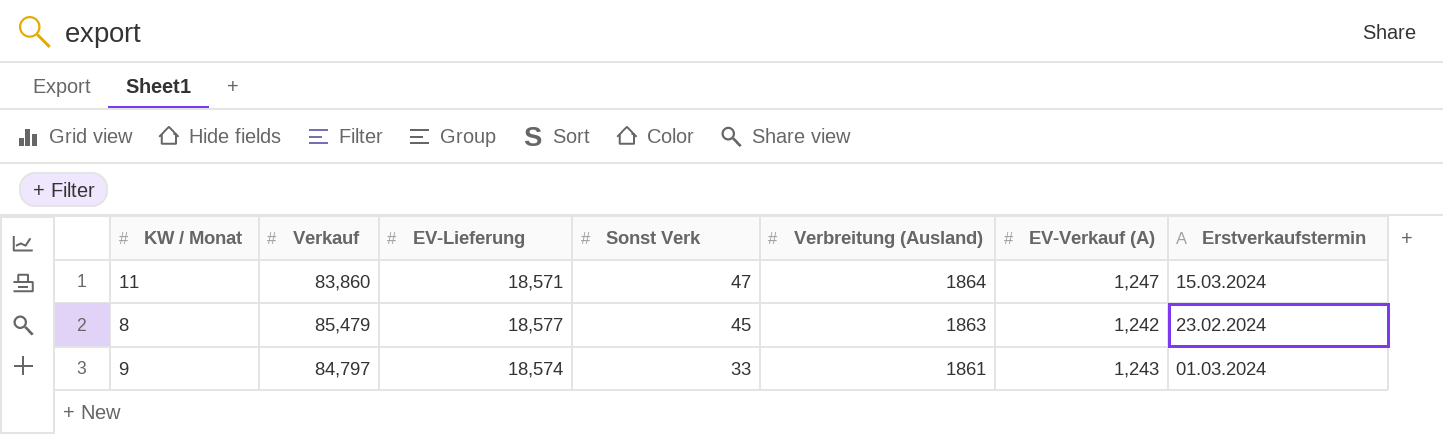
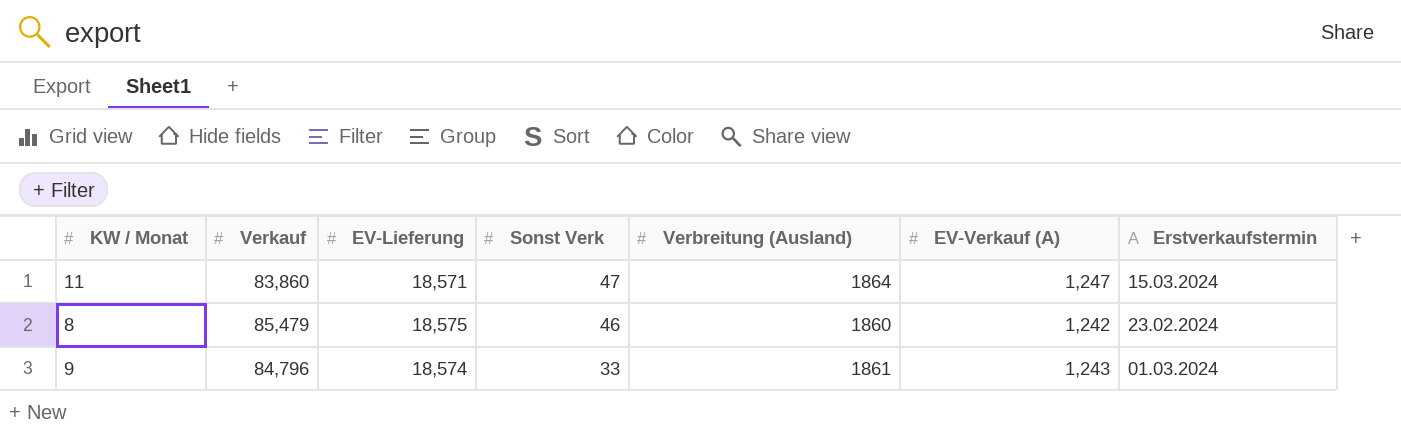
8 | EV-Lieferung: 18,577 -> 18,575
8 | Sonst Verk: 45 -> 46
8 | Verbreitung (Ausland): 1863 -> 1860
9 | Verkauf: 84,797 -> 84,796

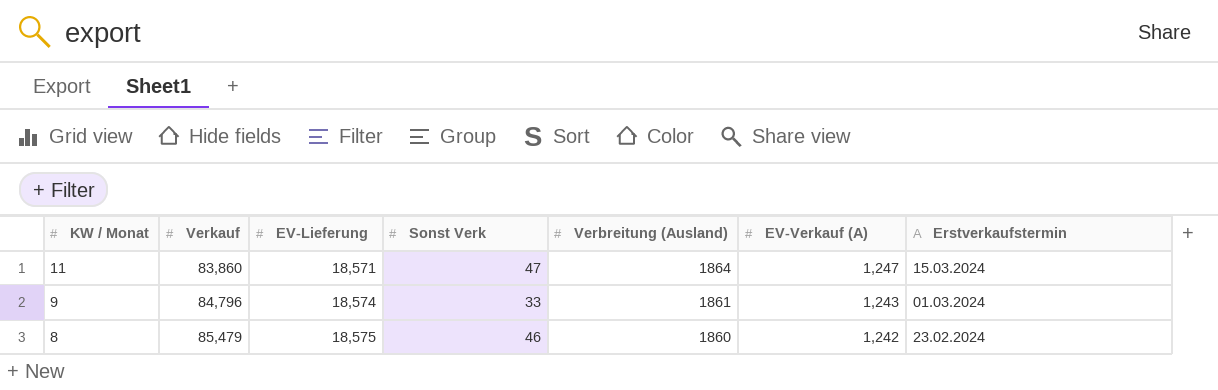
row order: Sonst Verk descending -> KW / Monat descending

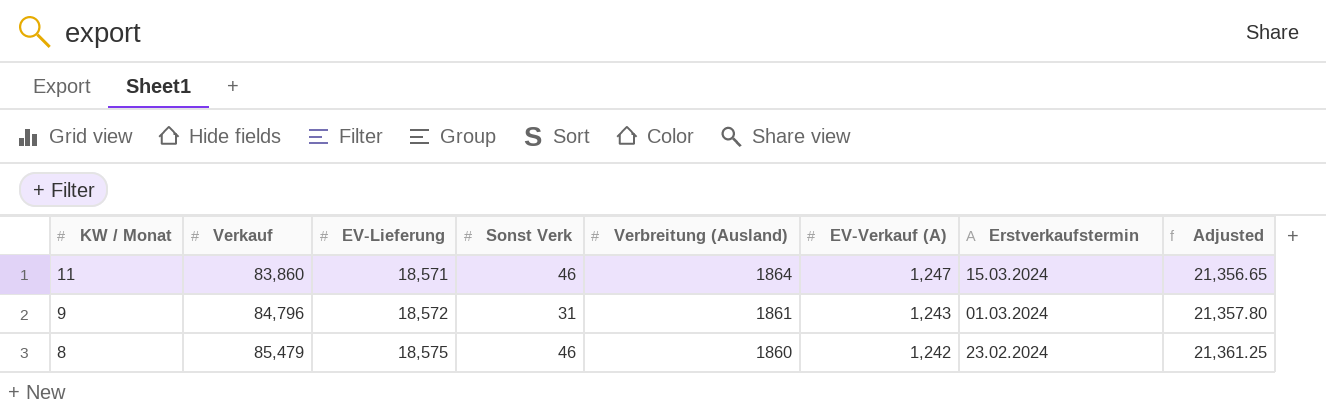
column Adjusted | formula: none -> [EV-Lieferung] * 1.15
11 | Sonst Verk: 47 -> 46
9 | EV-Lieferung: 18,574 -> 18,572
9 | Sonst Verk: 33 -> 31

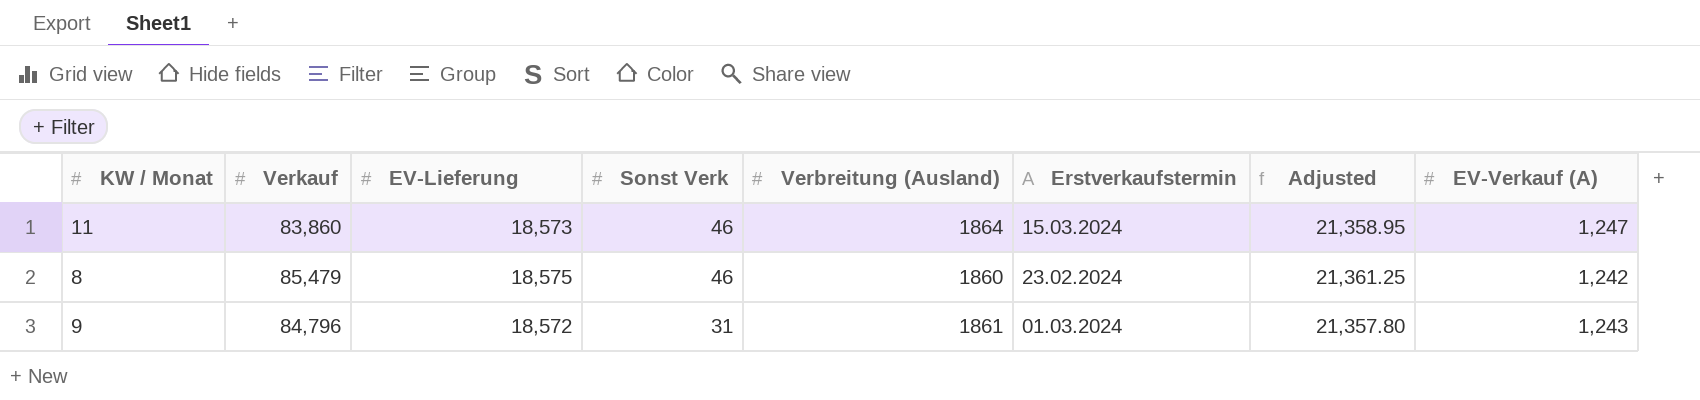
row order: KW / Monat descending -> Sonst Verk descending
column EV-Verkauf (A) | position: 6 -> 8
11 | EV-Lieferung: 18,571 -> 18,573
11 | Adjusted: 21,356.65 -> 21,358.95

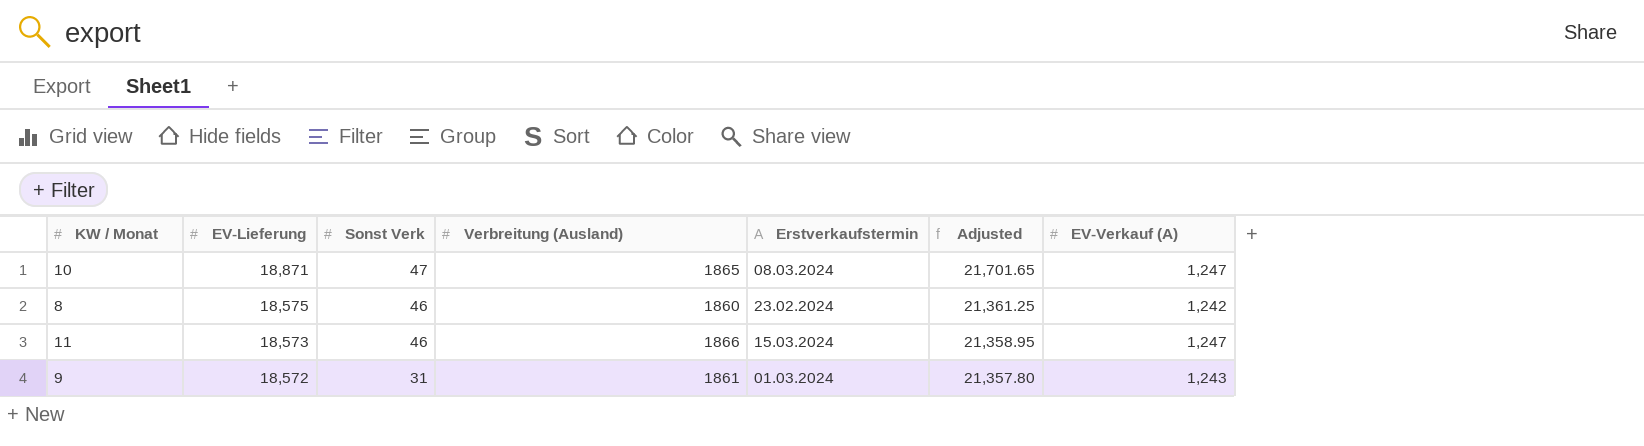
row order: Sonst Verk descending -> EV-Lieferung descending
column Verkauf | position: 2 -> none
row 10: none -> 18,871 | 47 | 1865 | 08.03.2024 | 21,701.65 | 1,247
11 | Verbreitung (Ausland): 1864 -> 1866

